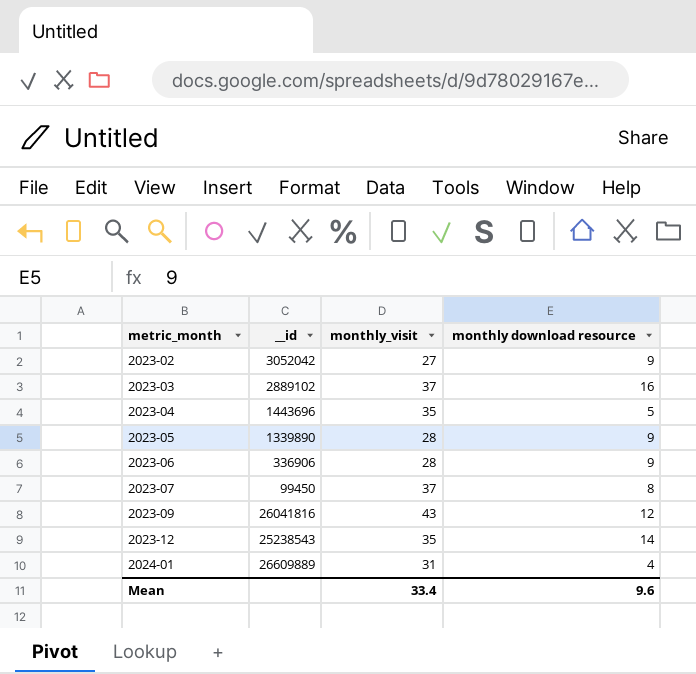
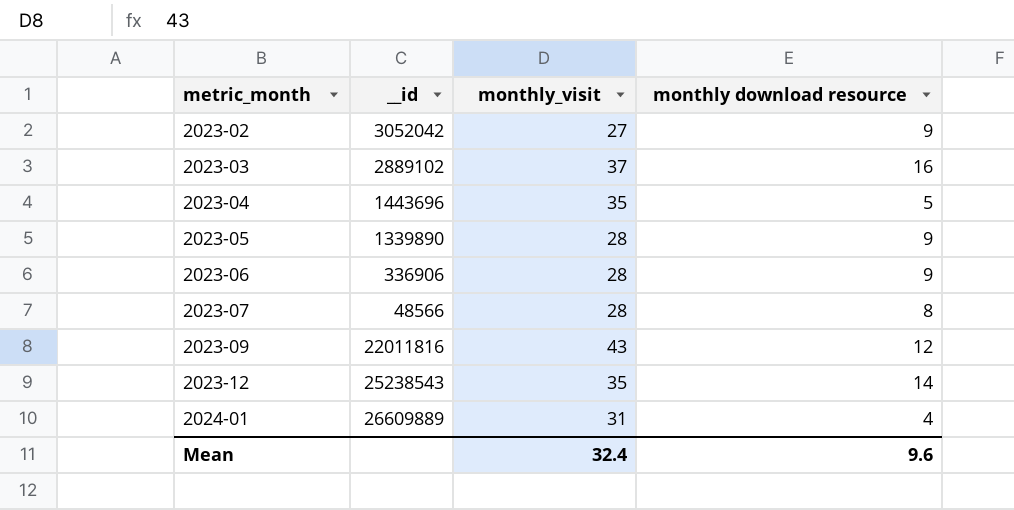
2023-07 | __id: 99450 -> 48566
2023-07 | monthly_visit: 37 -> 28
2023-09 | __id: 26041816 -> 22011816
Mean | monthly_visit: 33.4 -> 32.4

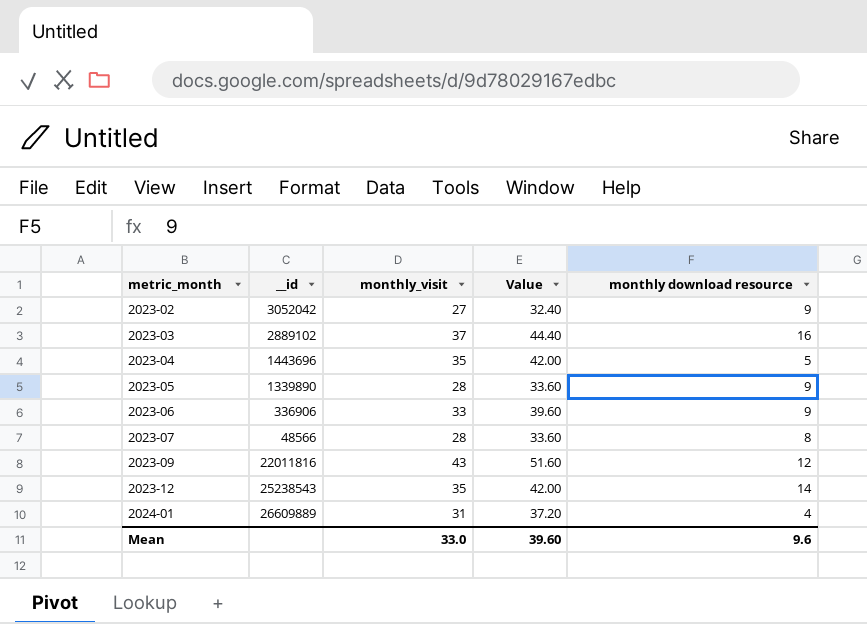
column Value | formula: none -> [monthly_visit] * 1.2
2023-06 | monthly_visit: 28 -> 33
Mean | monthly_visit: 32.4 -> 33.0

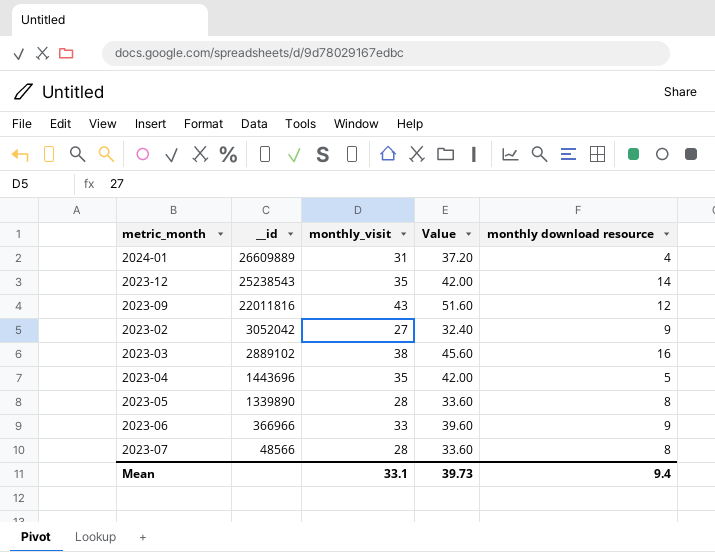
row order: metric_month ascending -> __id descending
2023-03 | monthly_visit: 37 -> 38
2023-03 | Value: 44.40 -> 45.60
2023-05 | monthly download resource: 9 -> 8
2023-06 | __id: 336906 -> 366966
Mean | monthly_visit: 33.0 -> 33.1
Mean | Value: 39.60 -> 39.73
Mean | monthly download resource: 9.6 -> 9.4

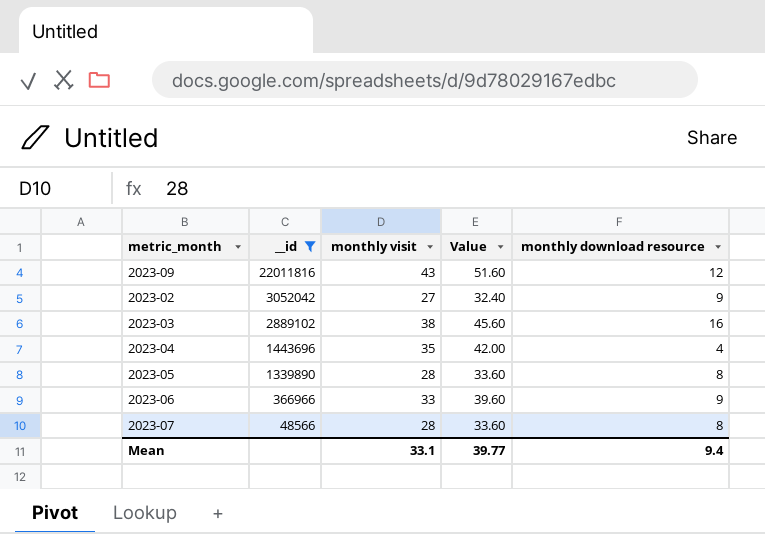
filter: none -> __id <= 22011816
column name: monthly_visit -> monthly visit
2023-04 | monthly download resource: 5 -> 4
Mean | Value: 39.73 -> 39.77

